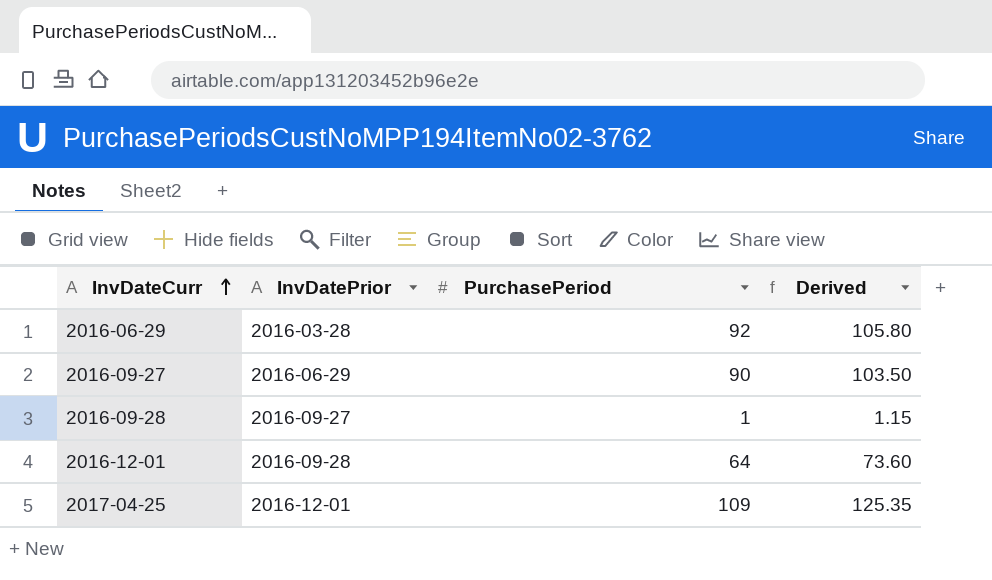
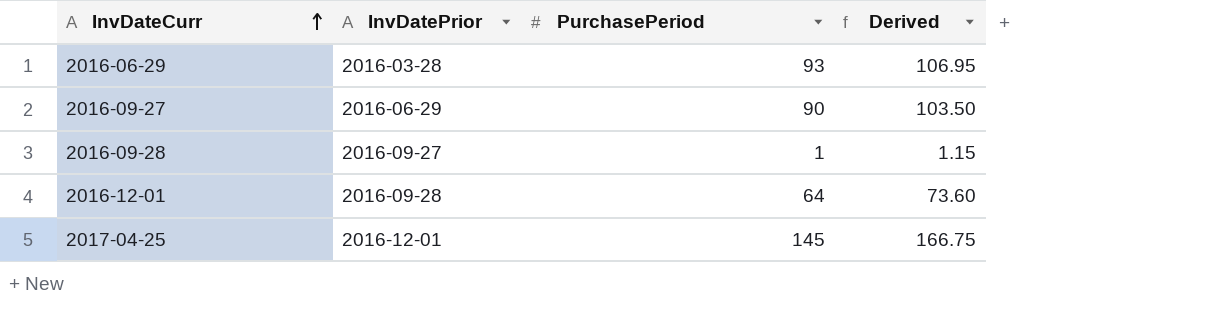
2016-06-29 | PurchasePeriod: 92 -> 93
2016-06-29 | Derived: 105.80 -> 106.95
2017-04-25 | PurchasePeriod: 109 -> 145
2017-04-25 | Derived: 125.35 -> 166.75

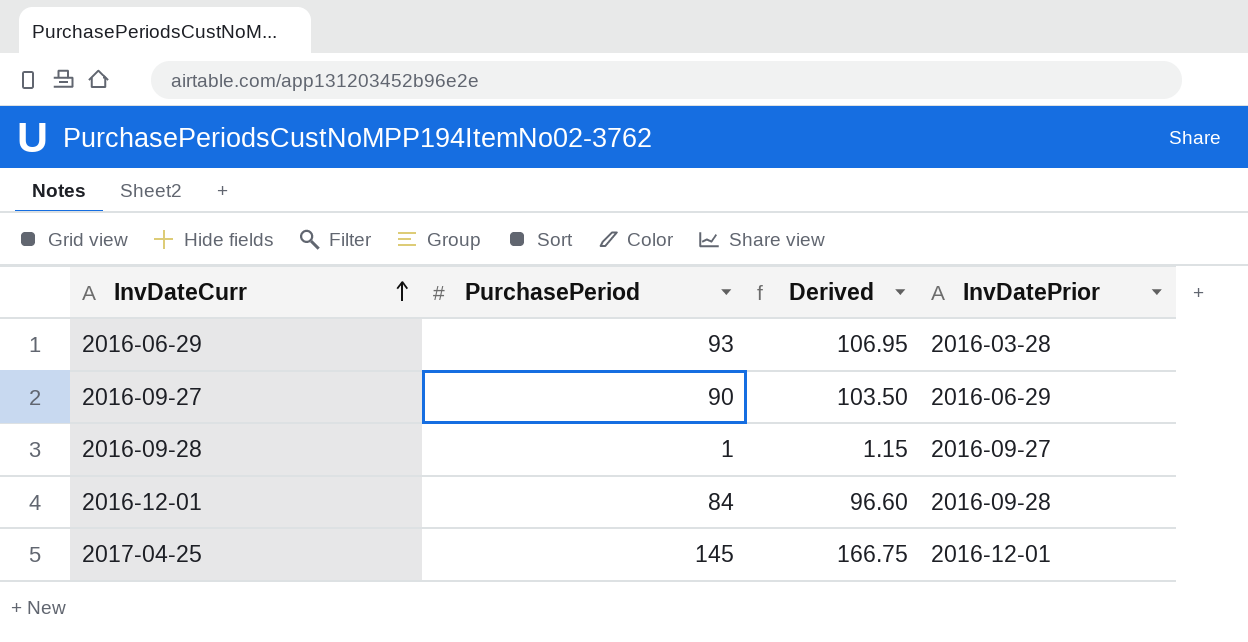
column InvDatePrior | position: 2 -> 4
2016-12-01 | PurchasePeriod: 64 -> 84
2016-12-01 | Derived: 73.60 -> 96.60

